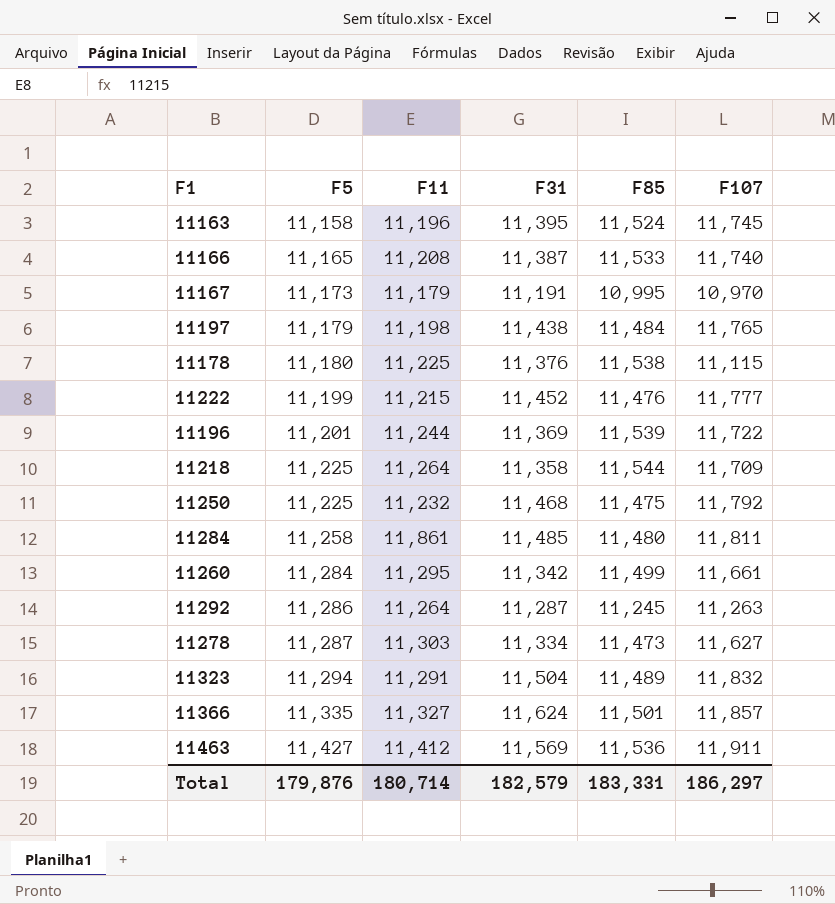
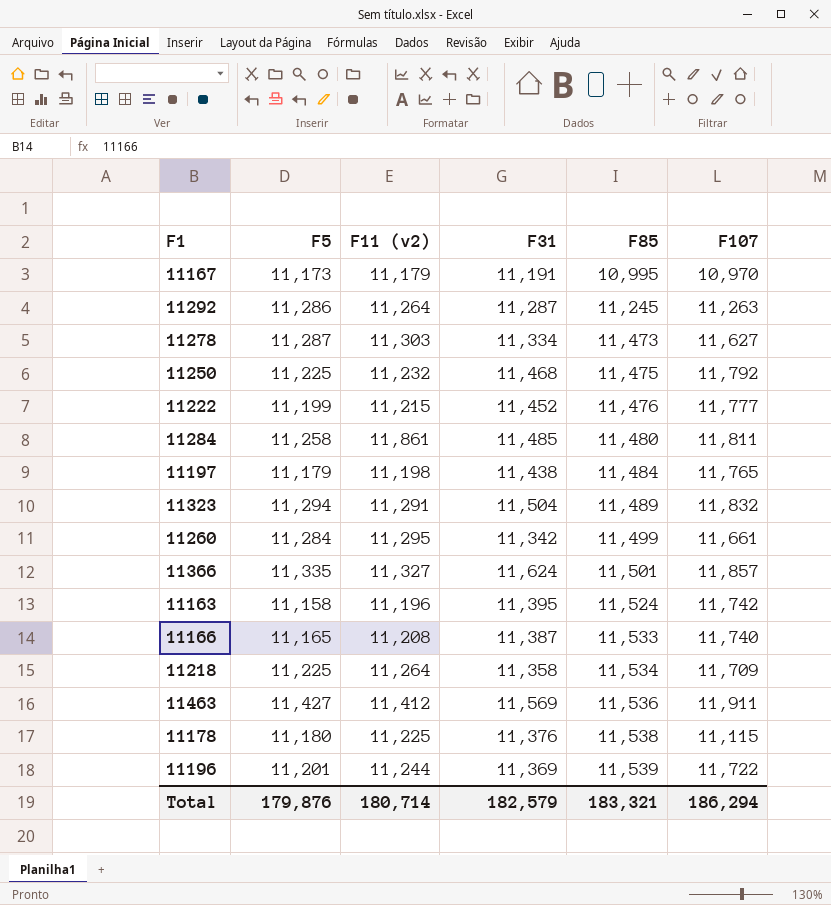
row order: F5 ascending -> F85 ascending
column name: F11 -> F11 (v2)
11163 | F107: 11,745 -> 11,742
11218 | F85: 11,544 -> 11,534
Total | F85: 183,331 -> 183,321
Total | F107: 186,297 -> 186,294

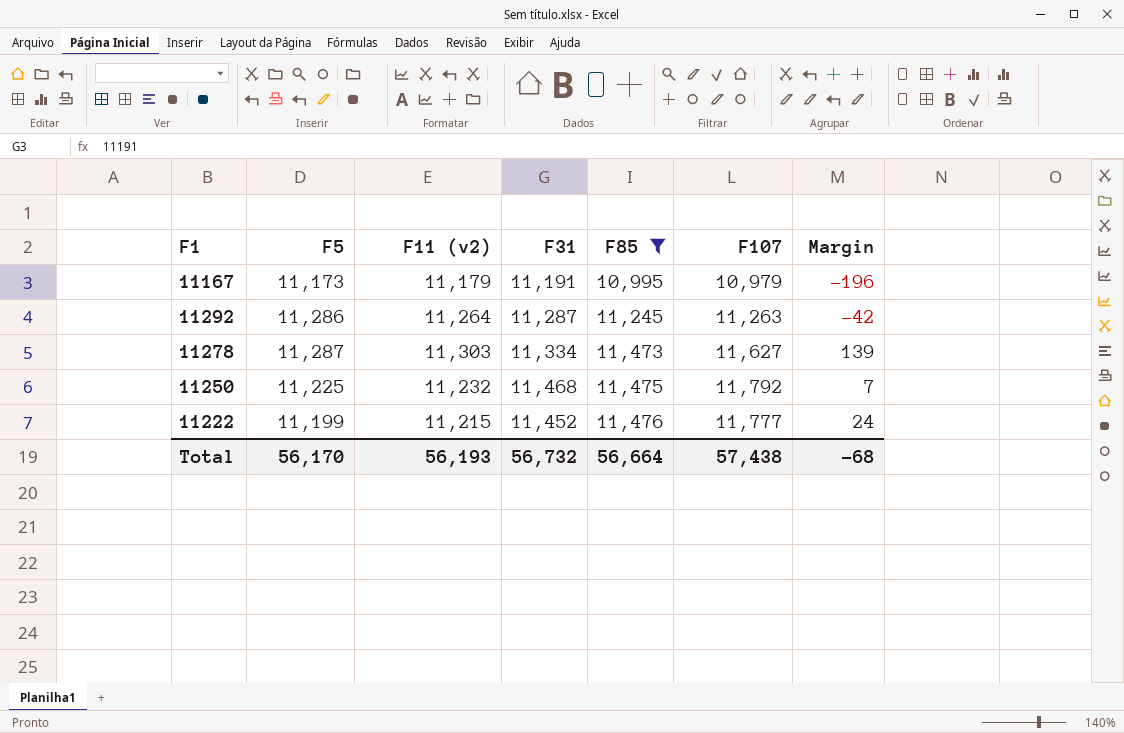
filter: none -> F85 <= 11,476
column Margin | formula: none -> [F85] - [F31]
11167 | F107: 10,970 -> 10,979
Total | F5: 179,876 -> 56,170
Total | F11 (v2): 180,714 -> 56,193
Total | F31: 182,579 -> 56,732
Total | F85: 183,321 -> 56,664
Total | F107: 186,294 -> 57,438

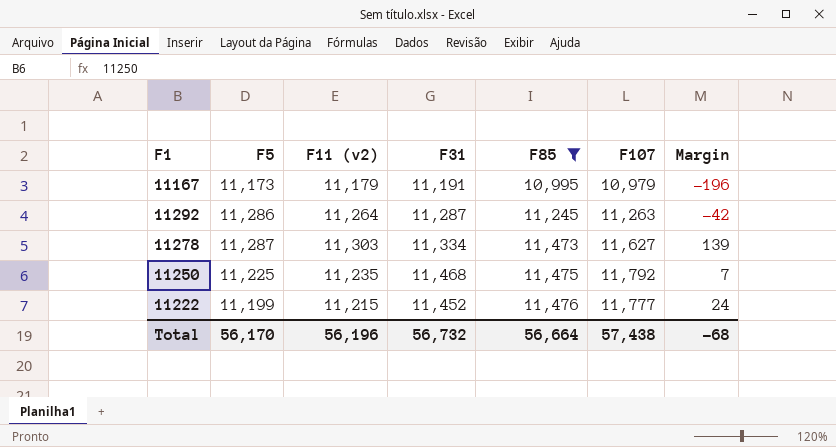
11250 | F11 (v2): 11,232 -> 11,235
Total | F11 (v2): 56,193 -> 56,196

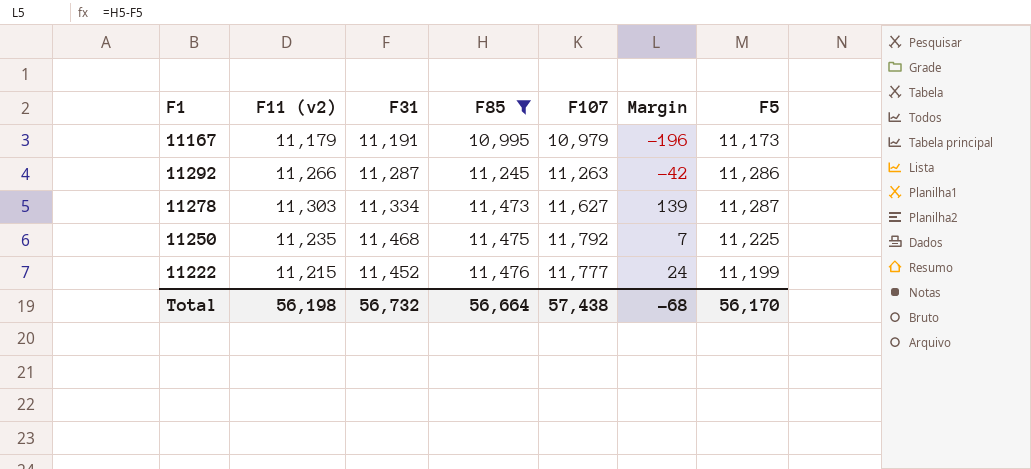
column F5 | position: 2 -> 7
11292 | F11 (v2): 11,264 -> 11,266
Total | F11 (v2): 56,196 -> 56,198

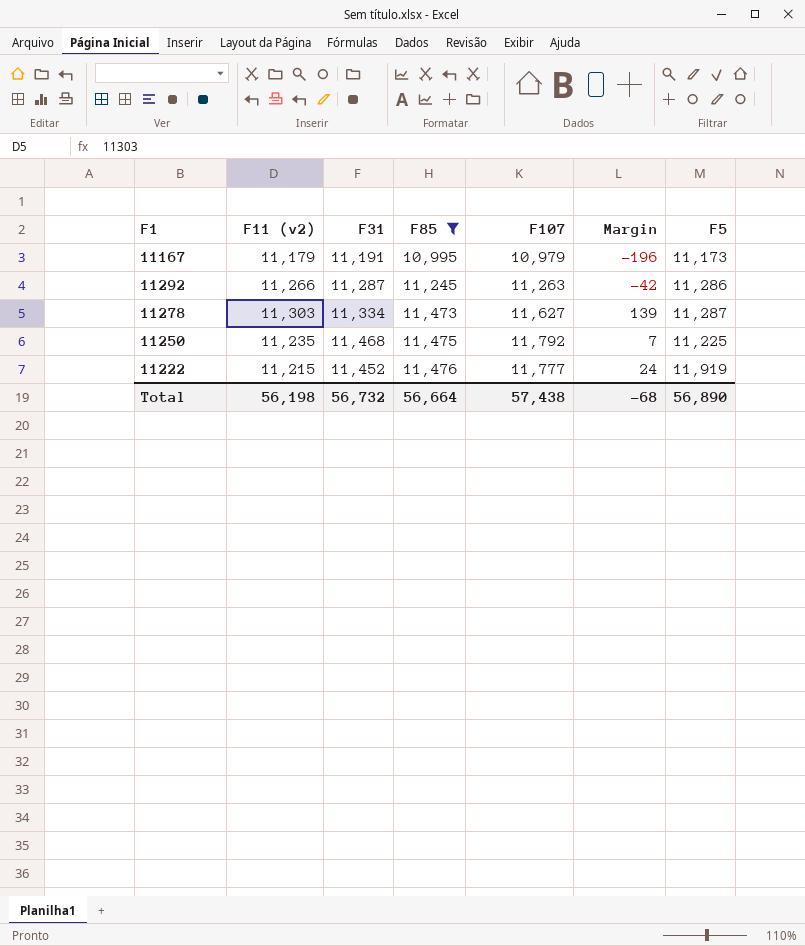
11222 | F5: 11,199 -> 11,919
Total | F5: 56,170 -> 56,890

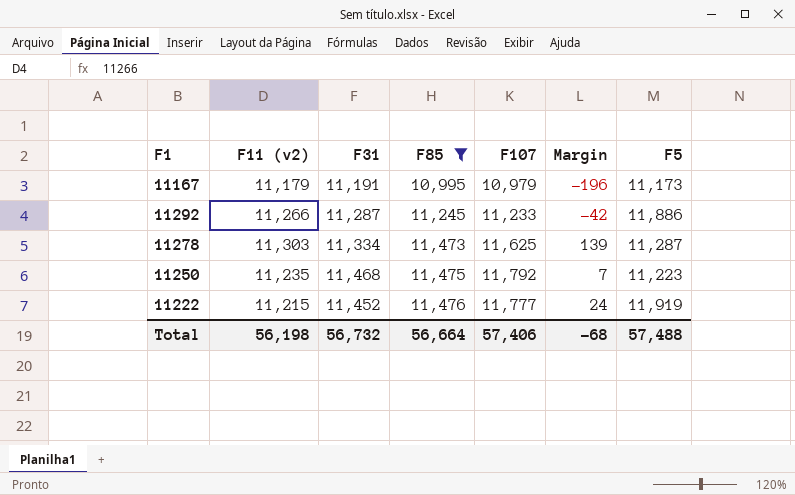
11292 | F107: 11,263 -> 11,233
11292 | F5: 11,286 -> 11,886
11278 | F107: 11,627 -> 11,625
11250 | F5: 11,225 -> 11,223
Total | F107: 57,438 -> 57,406
Total | F5: 56,890 -> 57,488

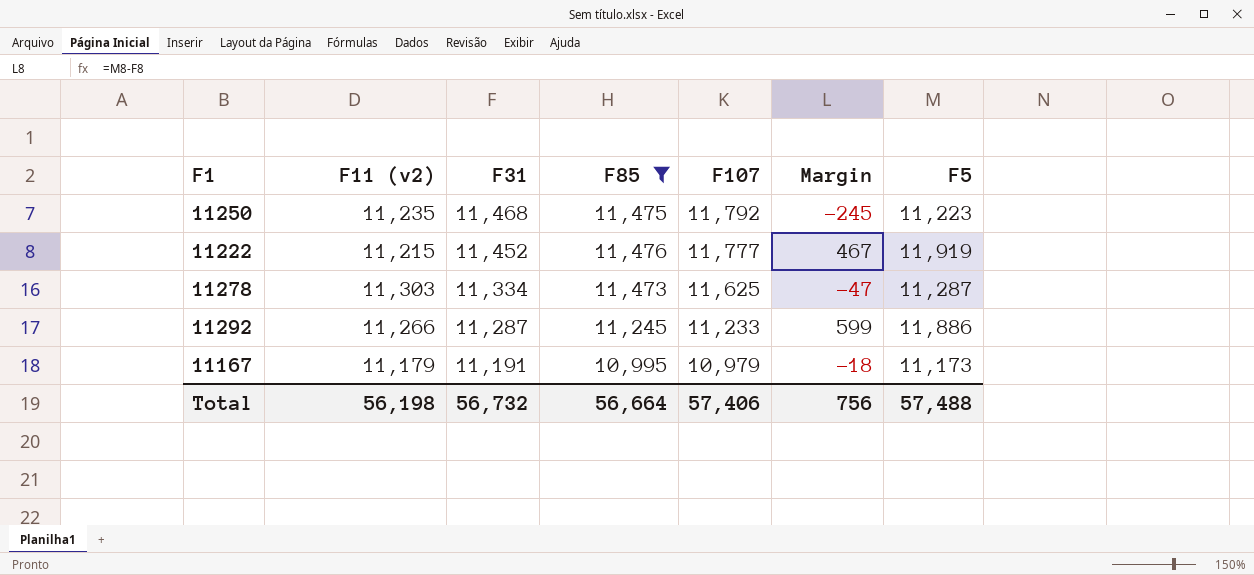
row order: F85 ascending -> F31 descending
column Margin | formula: [F85] - [F31] -> [F5] - [F31]
Total | Margin: -68 -> 756

